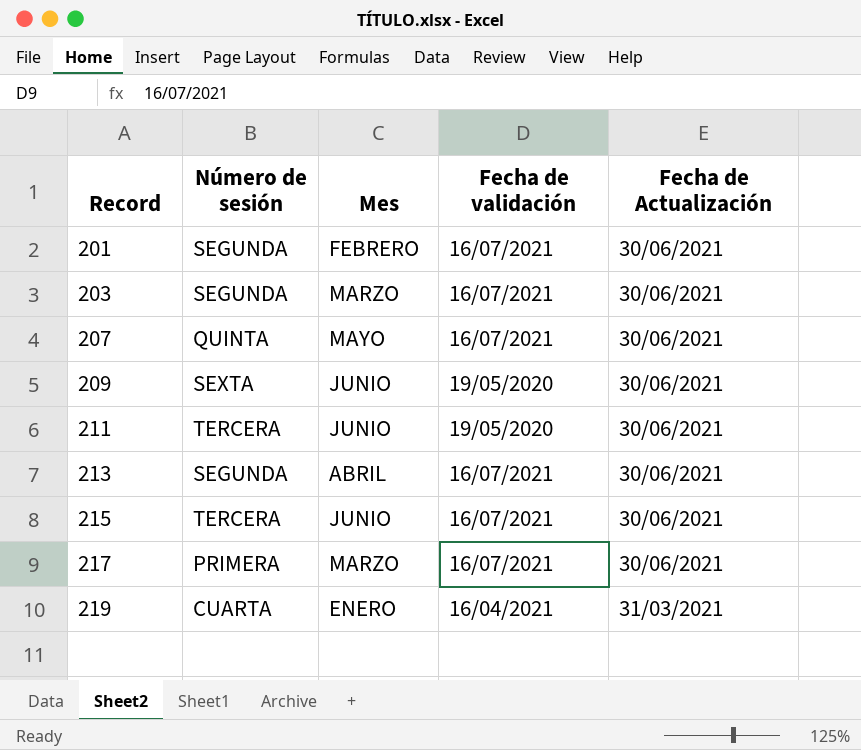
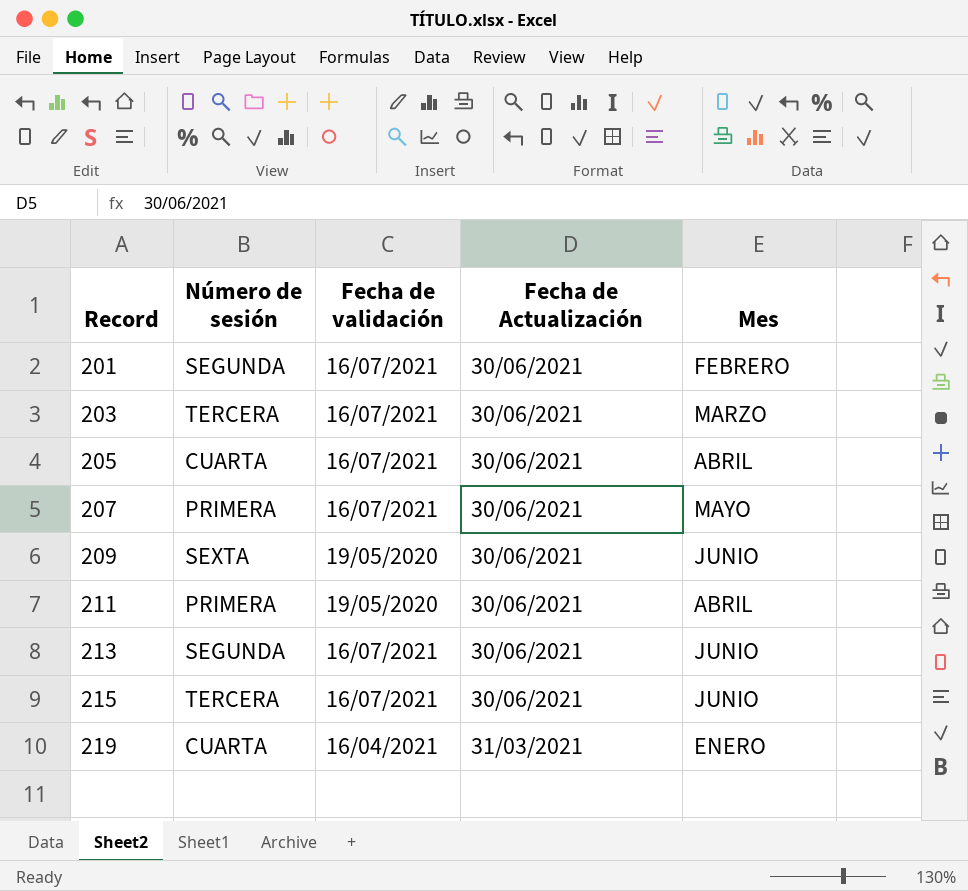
column Mes | position: 3 -> 5
row 217: PRIMERA | MARZO | 16/07/2021 | 30/06/2021 -> none
203 | Número de sesión: SEGUNDA -> TERCERA
row 205: none -> CUARTA | 16/07/2021 | 30/06/2021 | ABRIL
207 | Número de sesión: QUINTA -> PRIMERA
211 | Número de sesión: TERCERA -> PRIMERA
211 | Mes: JUNIO -> ABRIL
213 | Mes: ABRIL -> JUNIO

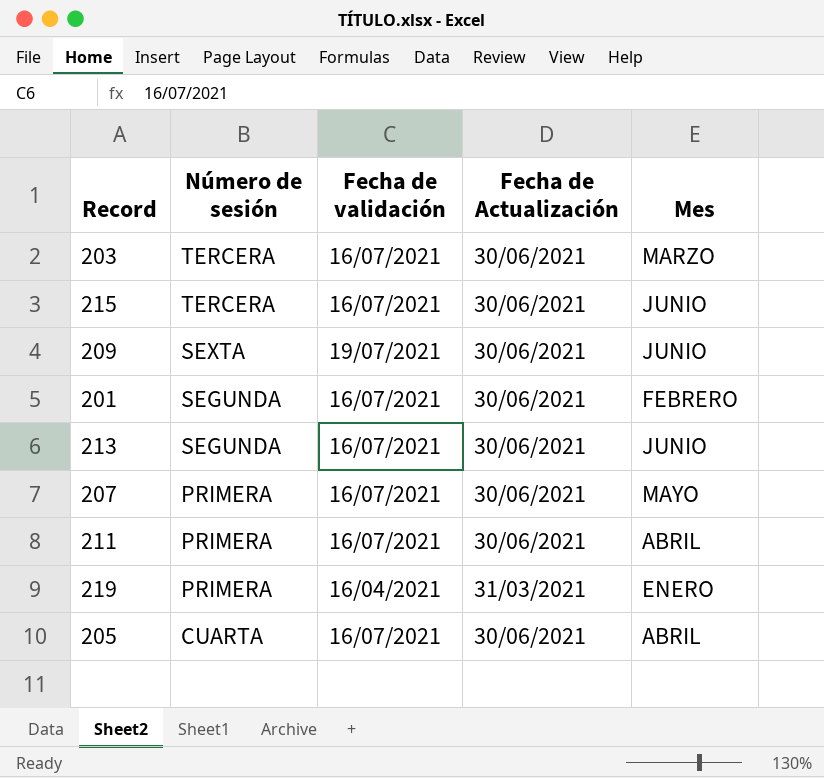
row order: Record ascending -> Número de sesión descending
209 | Fecha de validación: 19/05/2020 -> 19/07/2021
211 | Fecha de validación: 19/05/2020 -> 16/07/2021
219 | Número de sesión: CUARTA -> PRIMERA

